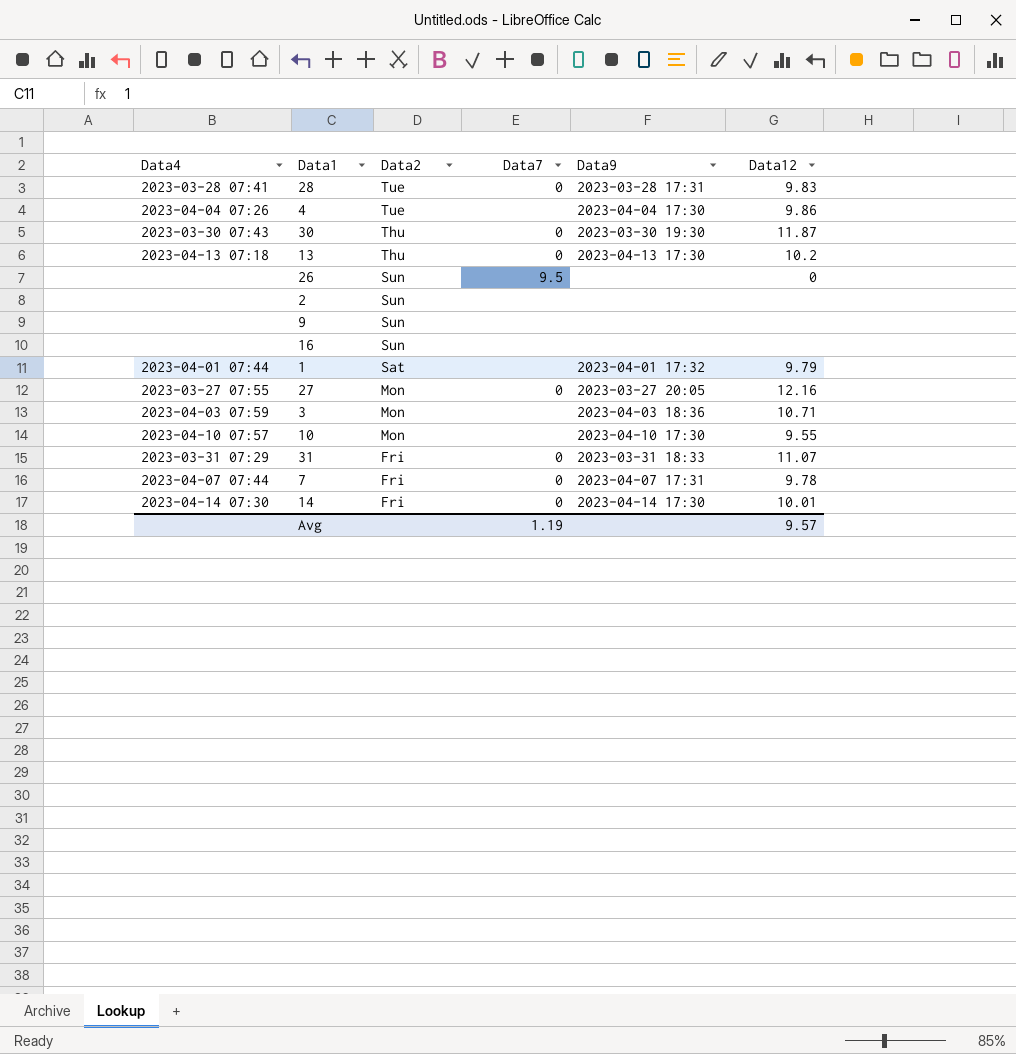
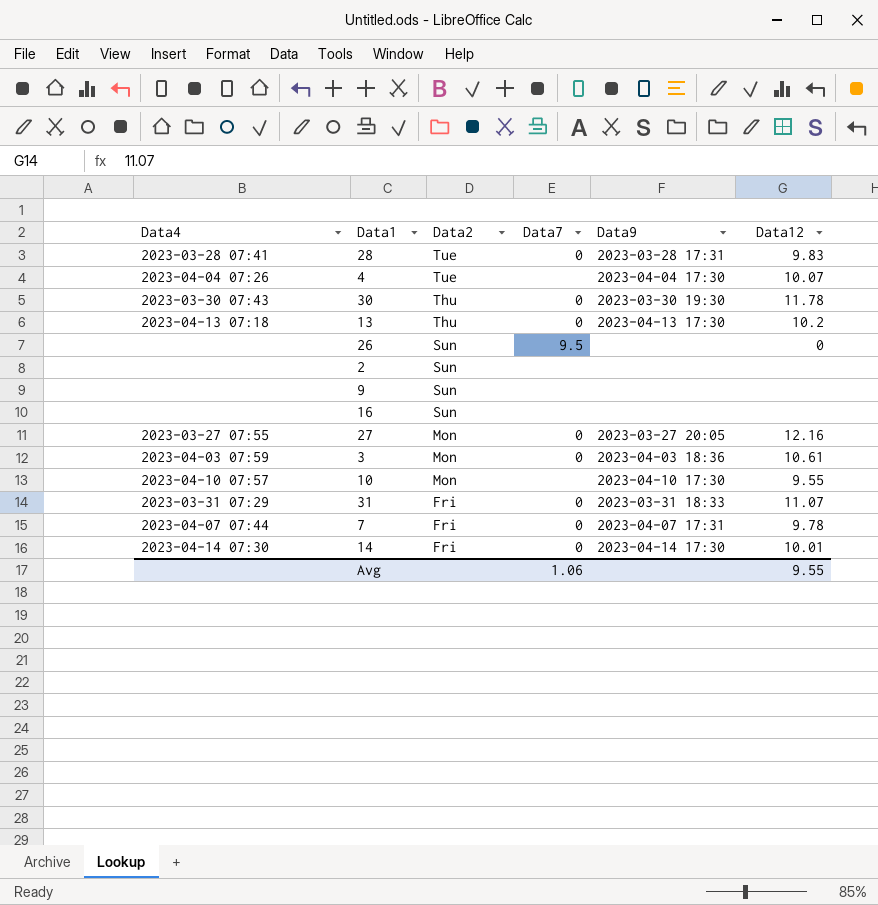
row 1: 2023-04-01 07:44 | Sat | none | 2023-04-01 17:32 | 9.79 -> none
4 | Data12: 9.86 -> 10.07
30 | Data12: 11.87 -> 11.78
3 | Data7: none -> 0
3 | Data12: 10.71 -> 10.61
Avg | Data7: 1.19 -> 1.06
Avg | Data12: 9.57 -> 9.55

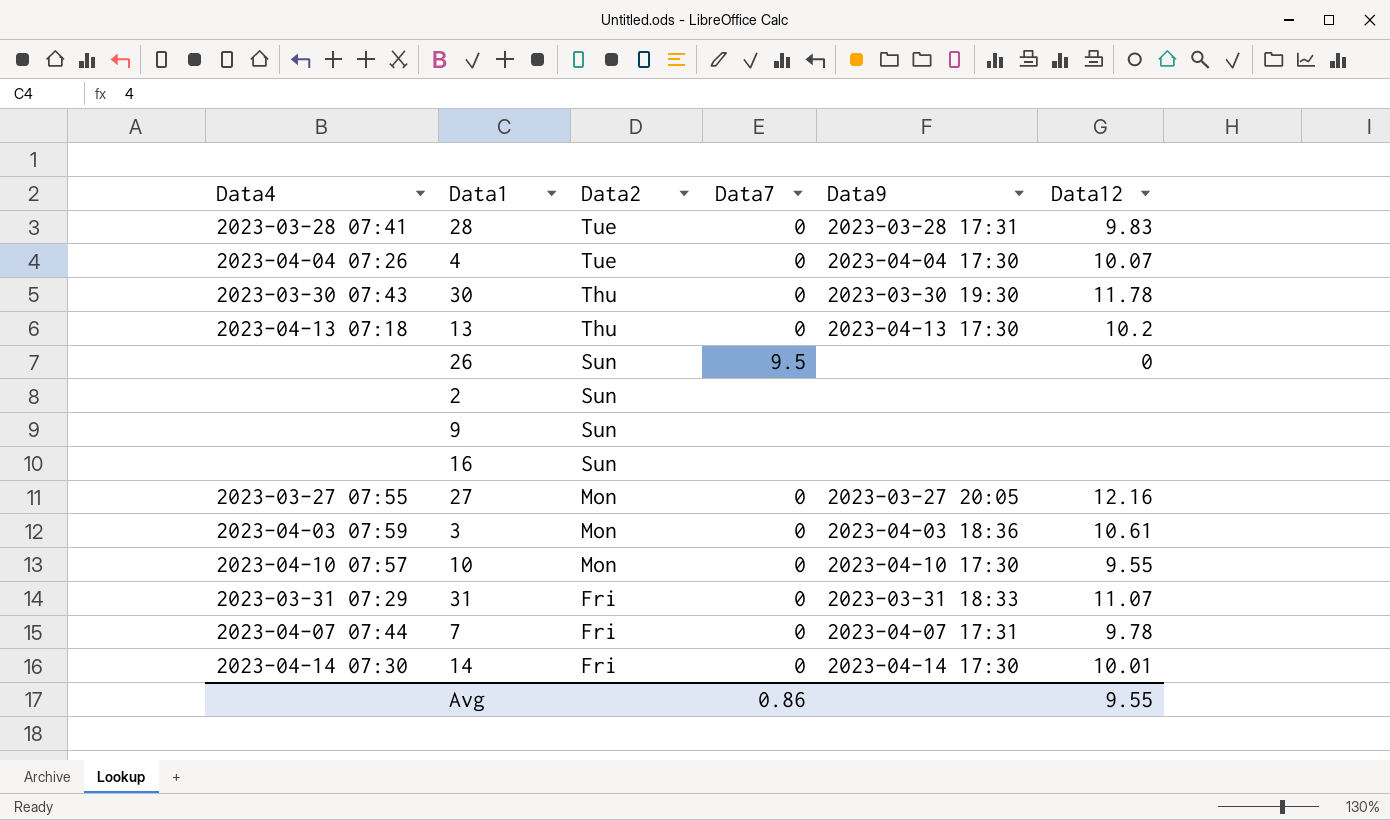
4 | Data7: none -> 0
10 | Data7: none -> 0
Avg | Data7: 1.06 -> 0.86

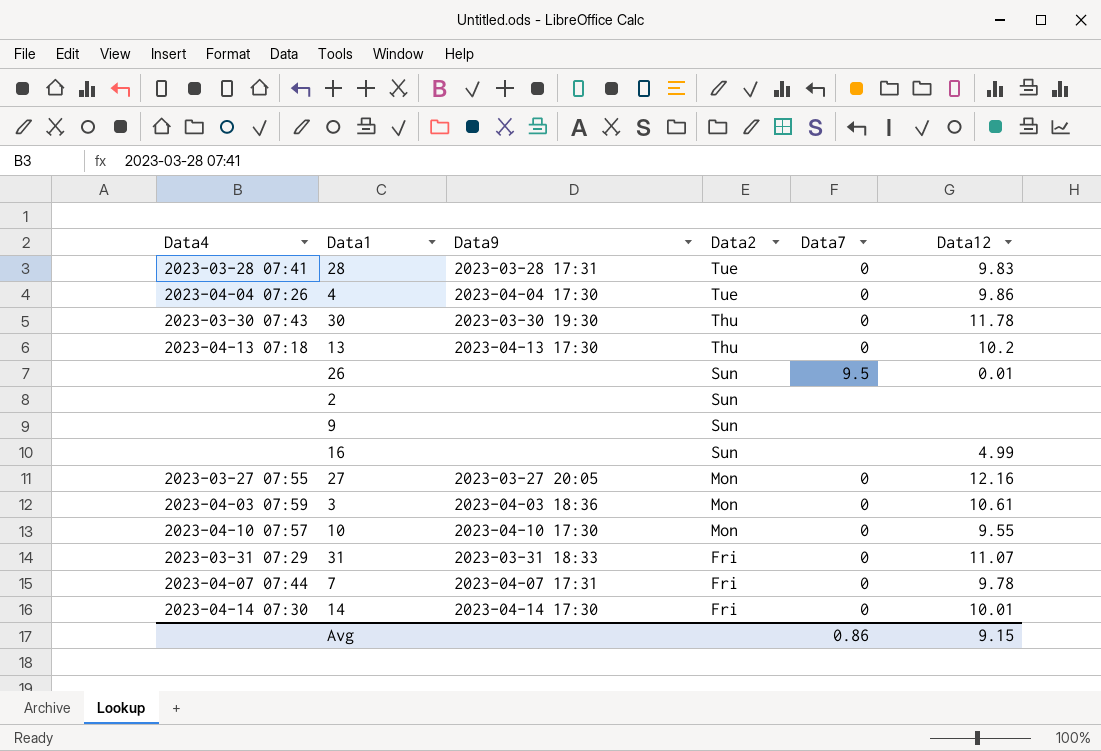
column Data9 | position: 5 -> 3
4 | Data12: 10.07 -> 9.86
26 | Data12: 0 -> 0.01
16 | Data12: none -> 4.99
Avg | Data12: 9.55 -> 9.15

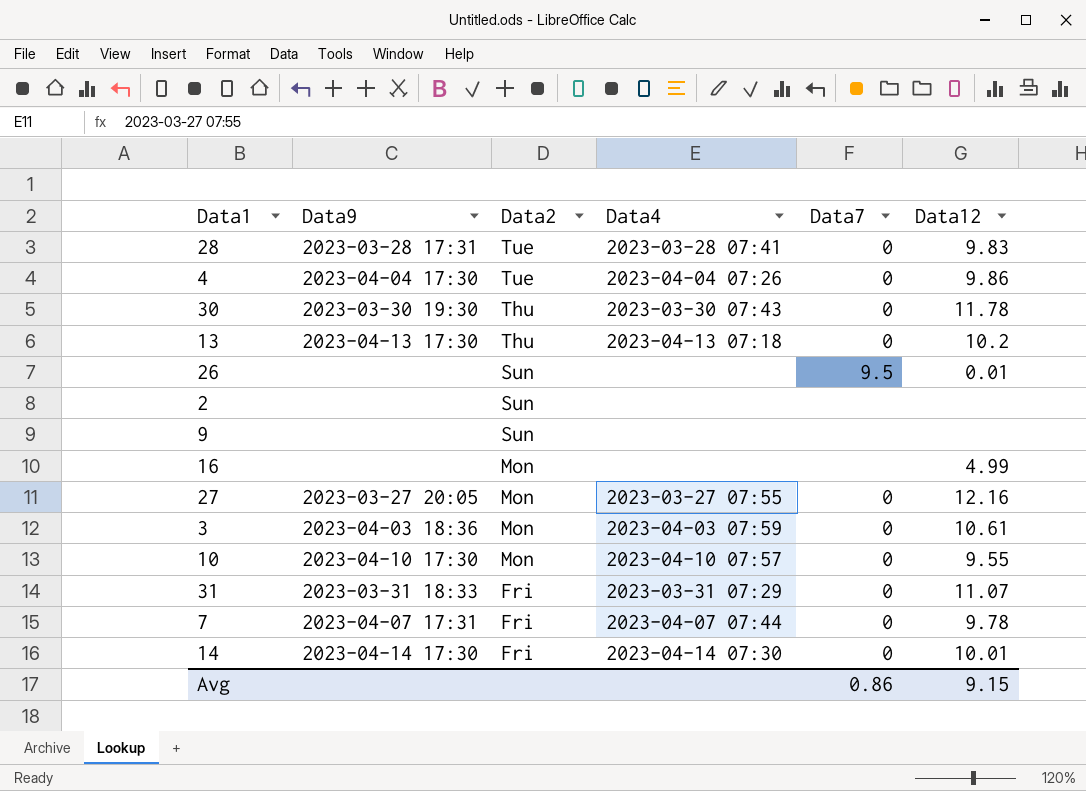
column Data4 | position: 1 -> 4
16 | Data2: Sun -> Mon

